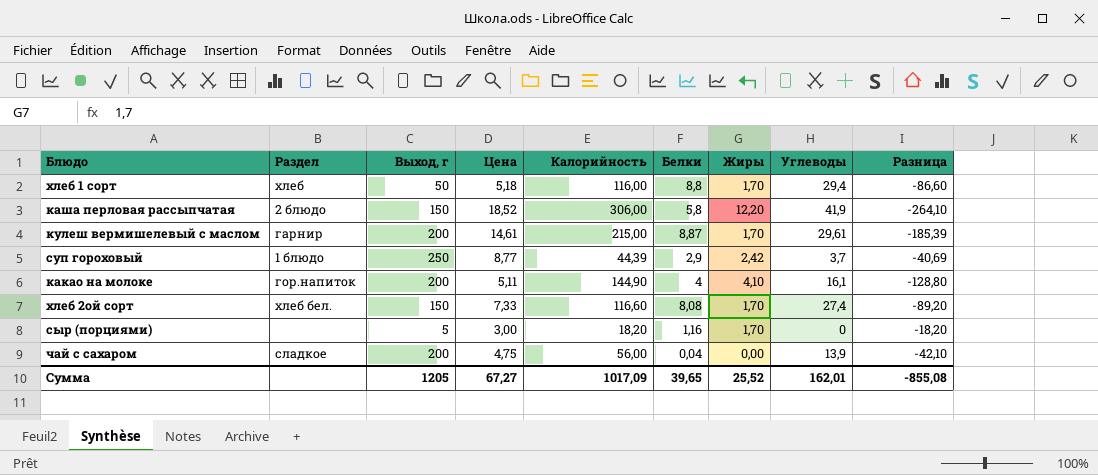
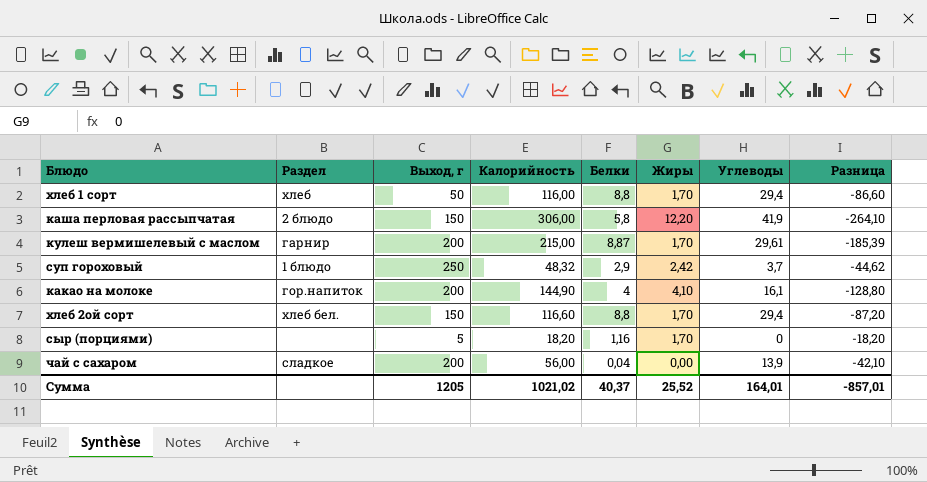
column Цена | position: 4 -> none
суп гороховый | Калорийность: 44,39 -> 48,32
суп гороховый | Разница: -40,69 -> -44,62
хлеб 2ой сорт | Белки: 8,08 -> 8,8
хлеб 2ой сорт | Углеводы: 27,4 -> 29,4
хлеб 2ой сорт | Разница: -89,20 -> -87,20
Сумма | Калорийность: 1017,09 -> 1021,02
Сумма | Белки: 39,65 -> 40,37
Сумма | Углеводы: 162,01 -> 164,01
Сумма | Разница: -855,08 -> -857,01

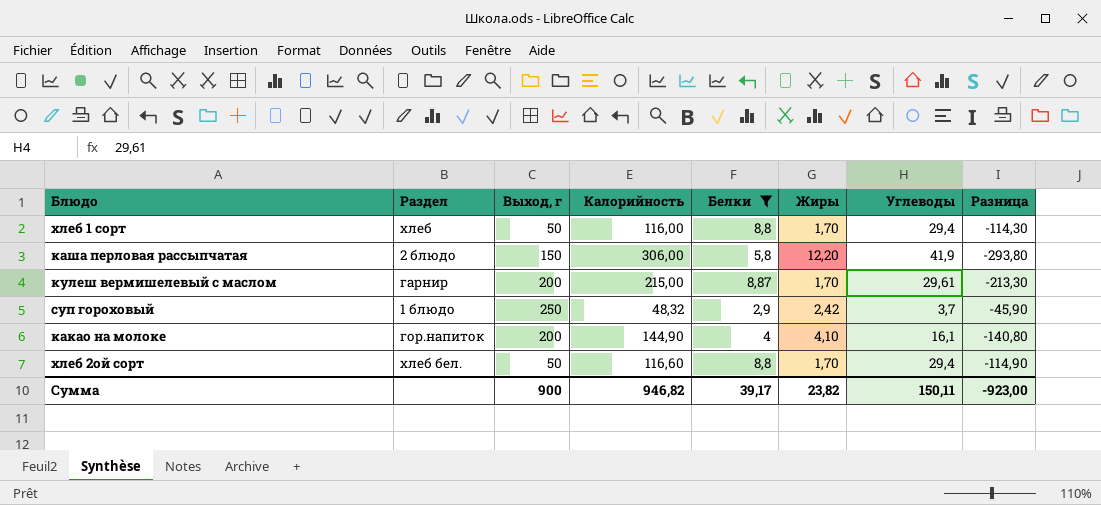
filter: none -> Белки >= 2,9
column Разница | formula: [Углеводы] - [Калорийность] -> [Жиры] - [Калорийность]
хлеб 2ой сорт | Выход, г: 150 -> 50
Сумма | Выход, г: 1205 -> 900
Сумма | Калорийность: 1021,02 -> 946,82
Сумма | Белки: 40,37 -> 39,17
Сумма | Жиры: 25,52 -> 23,82
Сумма | Углеводы: 164,01 -> 150,11
Сумма | Разница: -857,01 -> -923,00

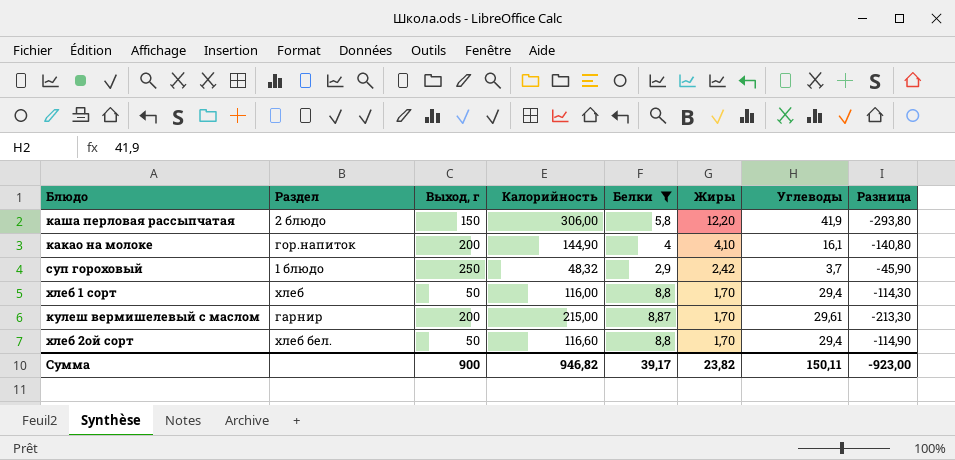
row order: none -> Жиры descending

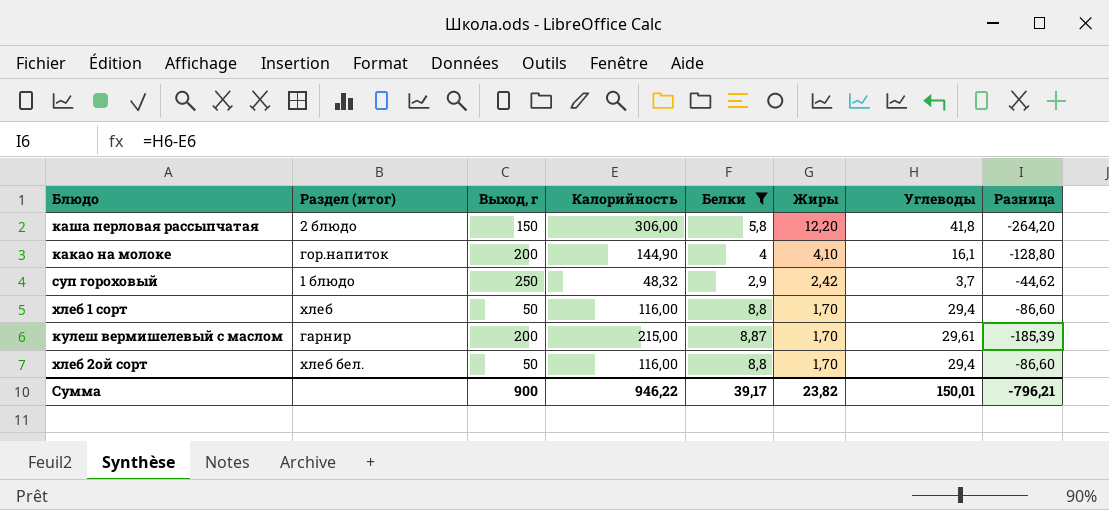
column name: Раздел -> Раздел (итог)
column Разница | formula: [Жиры] - [Калорийность] -> [Углеводы] - [Калорийность]
каша перловая рассыпчатая | Углеводы: 41,9 -> 41,8
хлеб 2ой сорт | Калорийность: 116,60 -> 116,00
Сумма | Калорийность: 946,82 -> 946,22
Сумма | Углеводы: 150,11 -> 150,01
Сумма | Разница: -923,00 -> -796,21

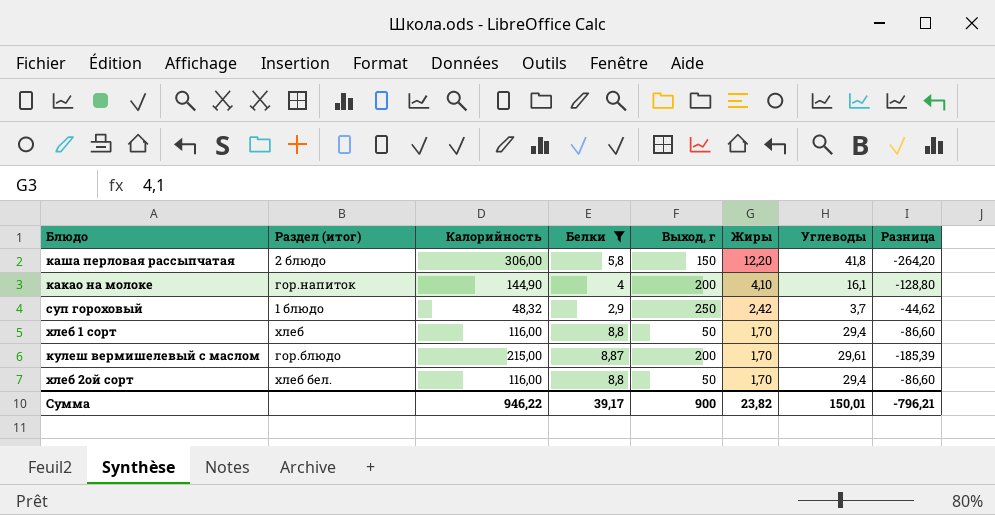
column Выход, г | position: 3 -> 5
кулеш вермишелевый с маслом | Раздел (итог): гарнир -> гор.блюдо

